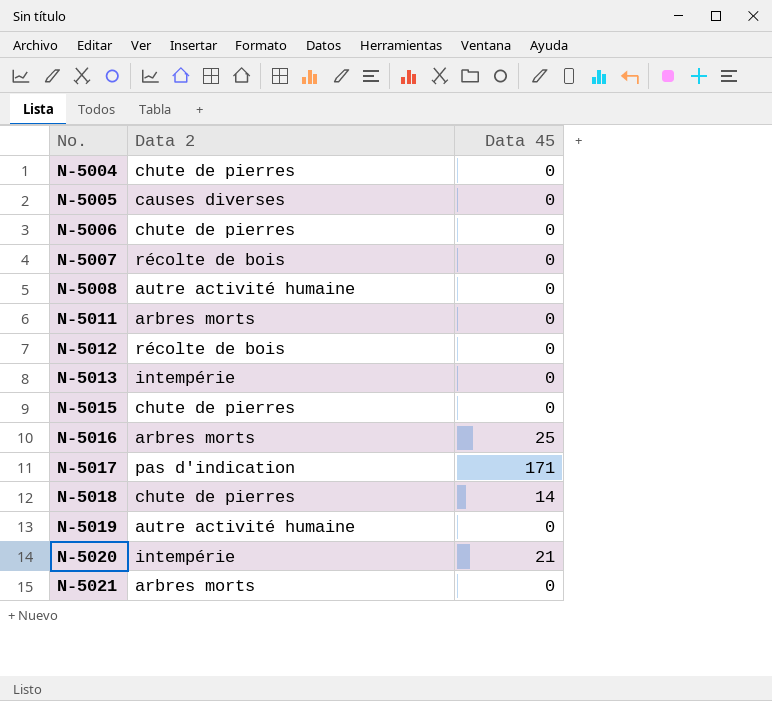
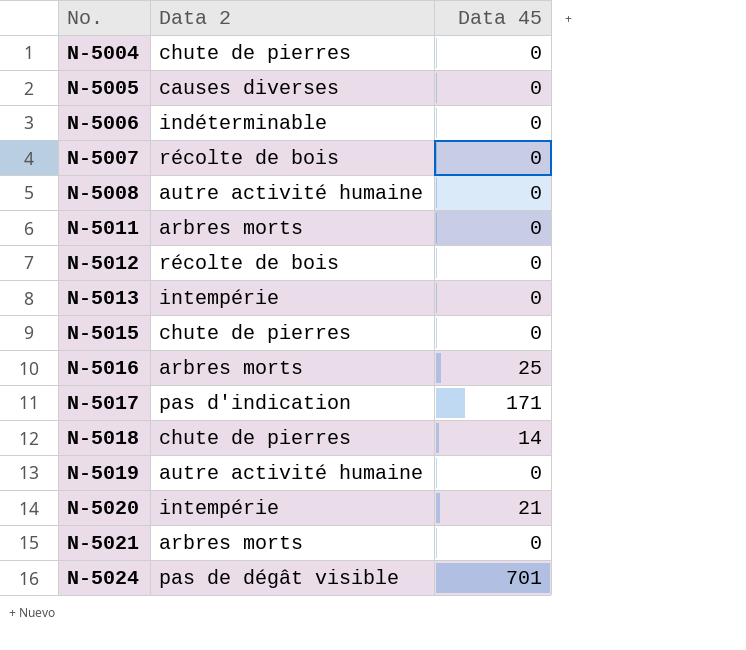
N-5006 | Data 2: chute de pierres -> indéterminable
row N-5024: none -> pas de dégât visible | 701

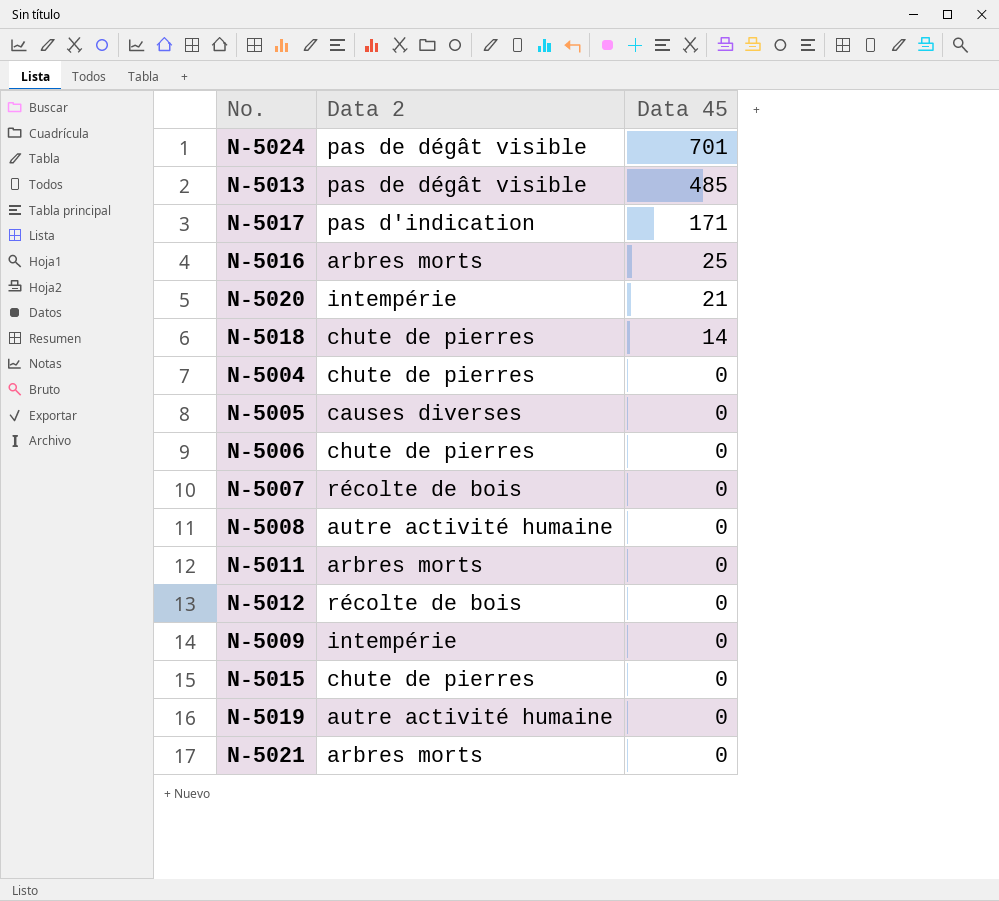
row order: No. ascending -> Data 45 descending
N-5013 | Data 2: intempérie -> pas de dégât visible
N-5013 | Data 45: 0 -> 485
N-5006 | Data 2: indéterminable -> chute de pierres
row N-5009: none -> intempérie | 0

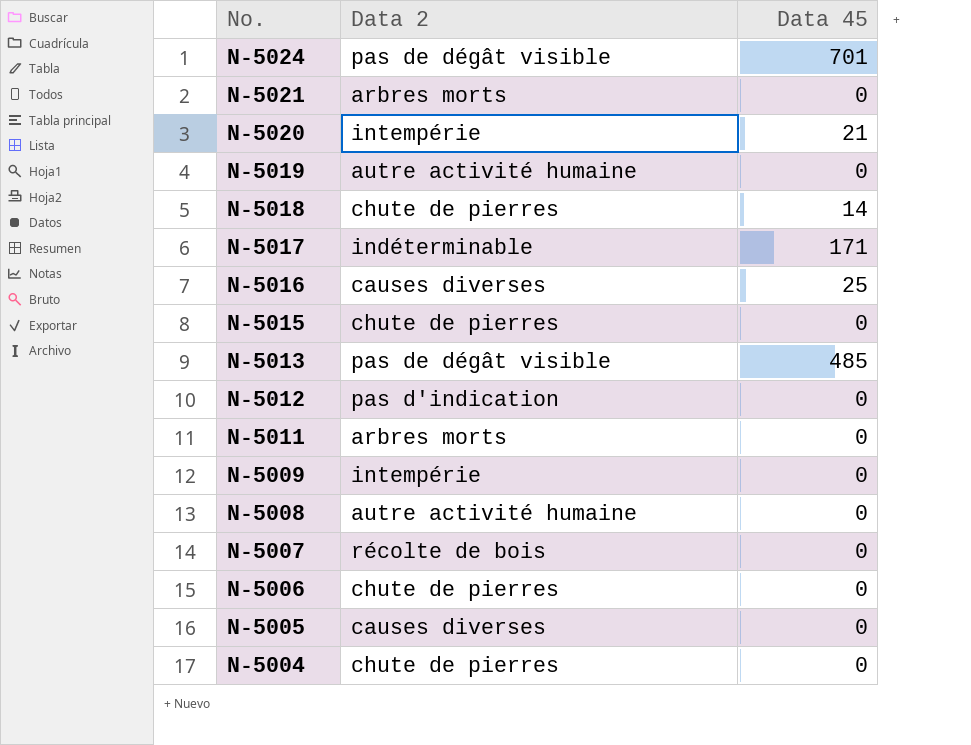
row order: Data 45 descending -> No. descending
N-5017 | Data 2: pas d'indication -> indéterminable
N-5016 | Data 2: arbres morts -> causes diverses
N-5012 | Data 2: récolte de bois -> pas d'indication

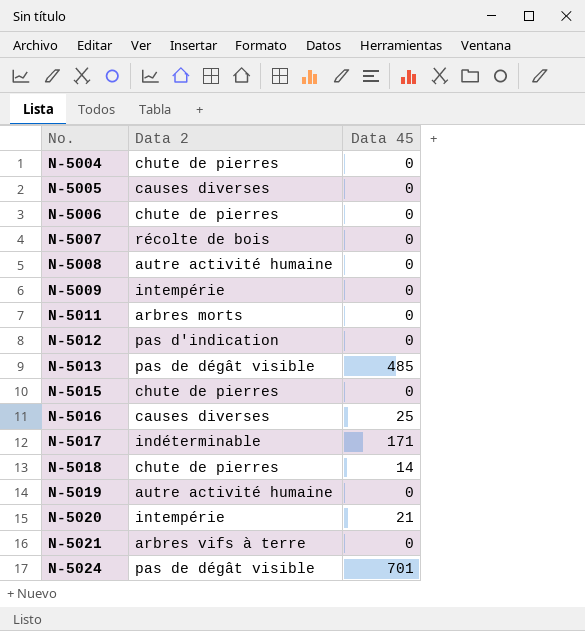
row order: No. descending -> No. ascending
N-5021 | Data 2: arbres morts -> arbres vifs à terre

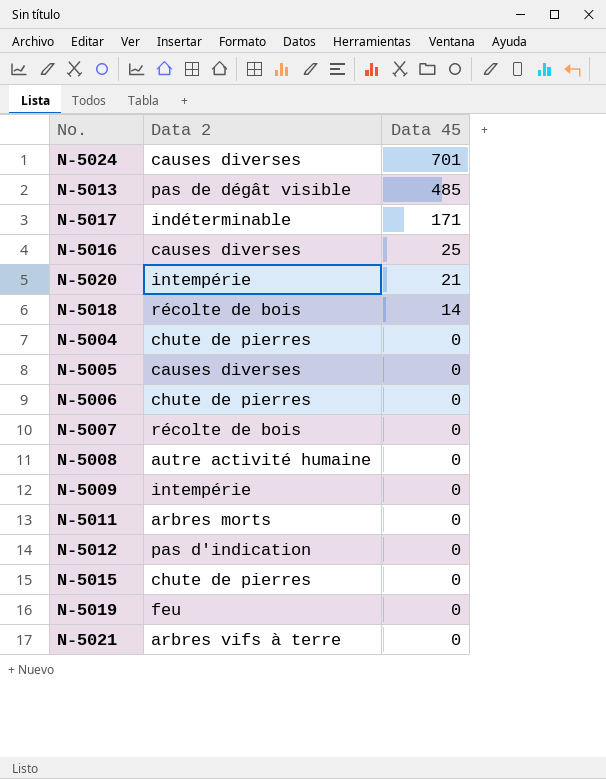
row order: No. ascending -> Data 45 descending
N-5024 | Data 2: pas de dégât visible -> causes diverses
N-5018 | Data 2: chute de pierres -> récolte de bois
N-5019 | Data 2: autre activité humaine -> feu

